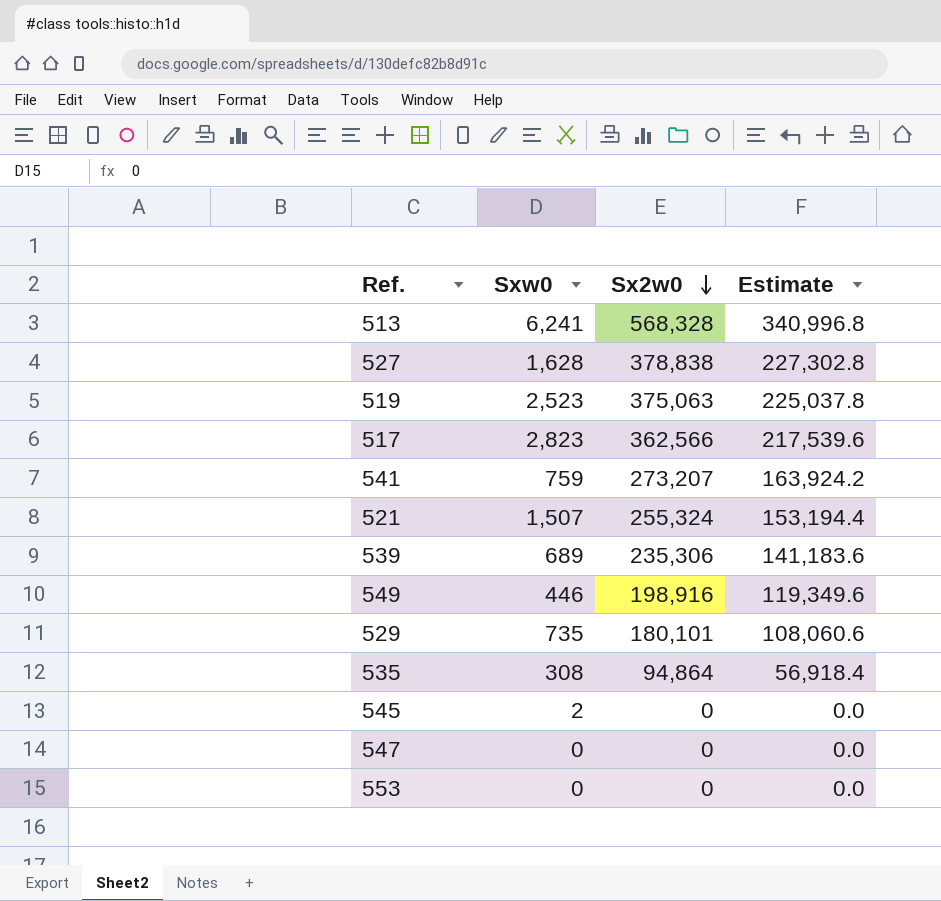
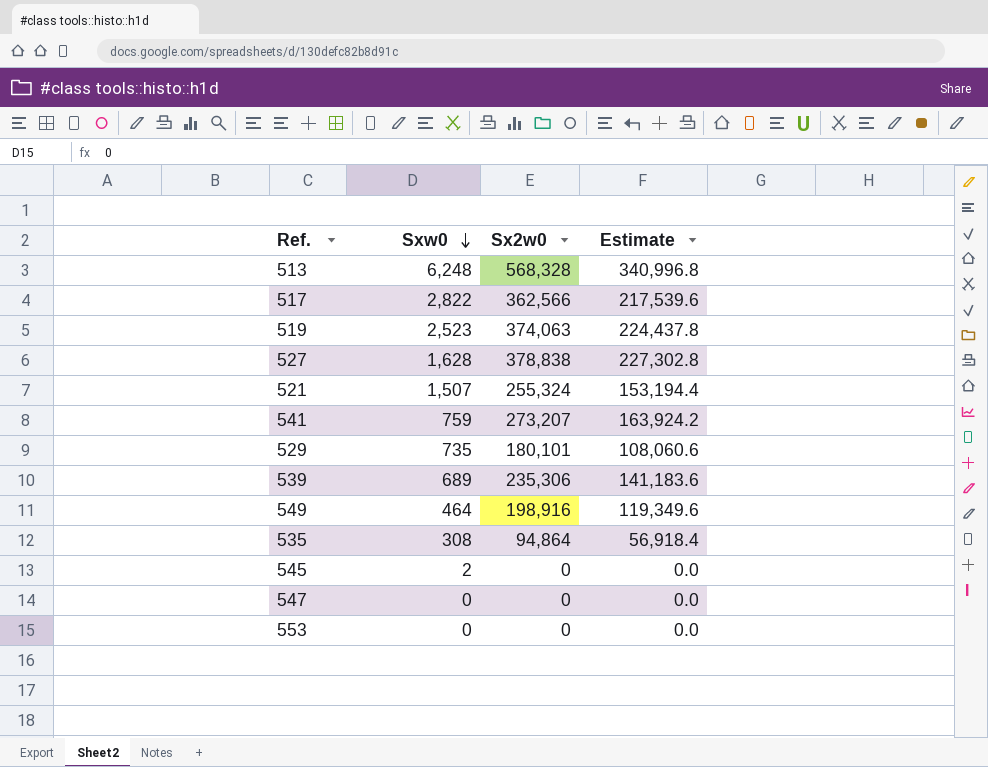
row order: Sx2w0 descending -> Sxw0 descending
513 | Sxw0: 6,241 -> 6,248
517 | Sxw0: 2,823 -> 2,822
519 | Sx2w0: 375,063 -> 374,063
519 | Estimate: 225,037.8 -> 224,437.8
549 | Sxw0: 446 -> 464

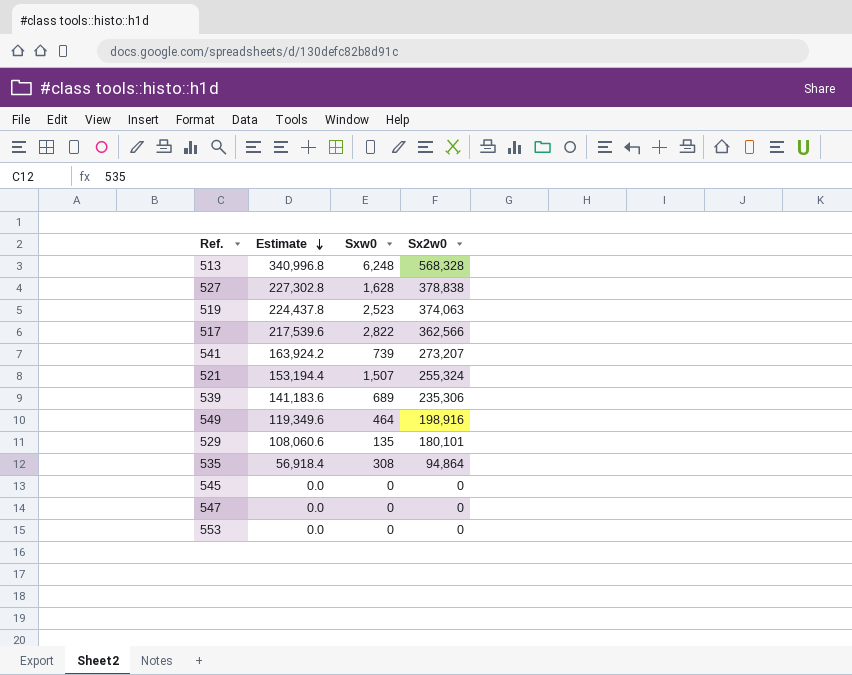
row order: Sxw0 descending -> Estimate descending
column Estimate | position: 4 -> 2
541 | Sxw0: 759 -> 739
529 | Sxw0: 735 -> 135
545 | Sxw0: 2 -> 0

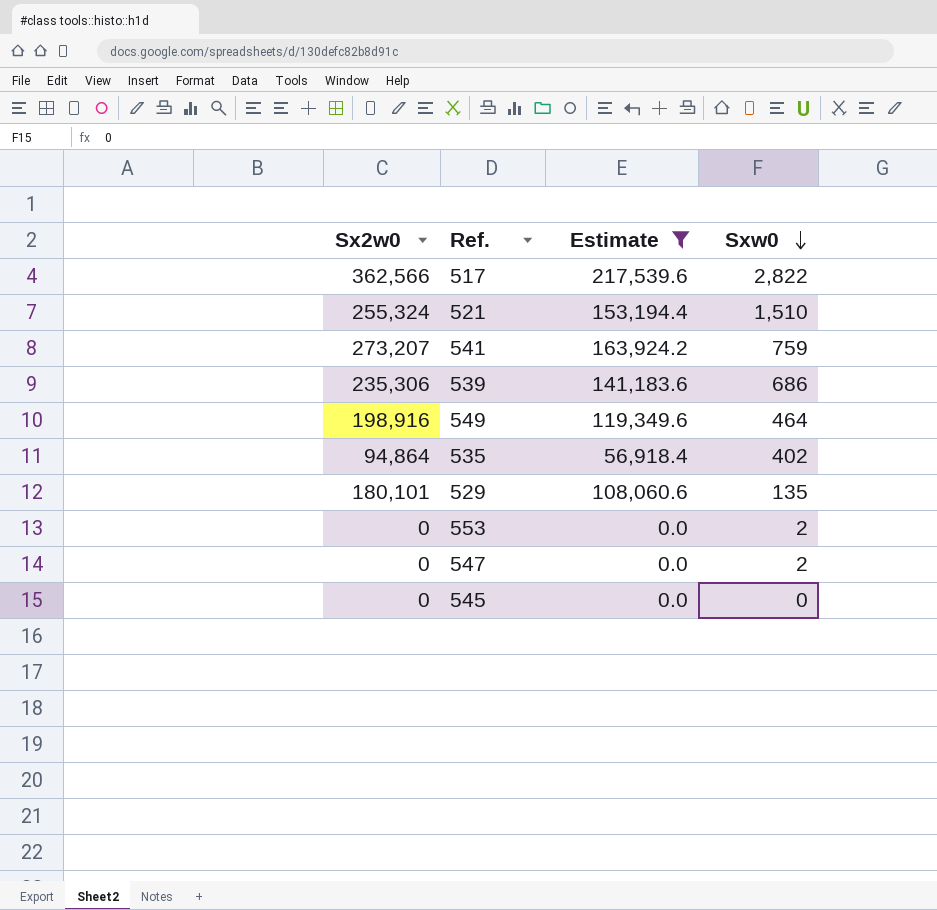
filter: none -> Estimate <= 217,539.6
row order: Estimate descending -> Sxw0 descending
column Sx2w0 | position: 4 -> 1
521 | Sxw0: 1,507 -> 1,510
541 | Sxw0: 739 -> 759
539 | Sxw0: 689 -> 686
535 | Sxw0: 308 -> 402
553 | Sxw0: 0 -> 2
547 | Sxw0: 0 -> 2

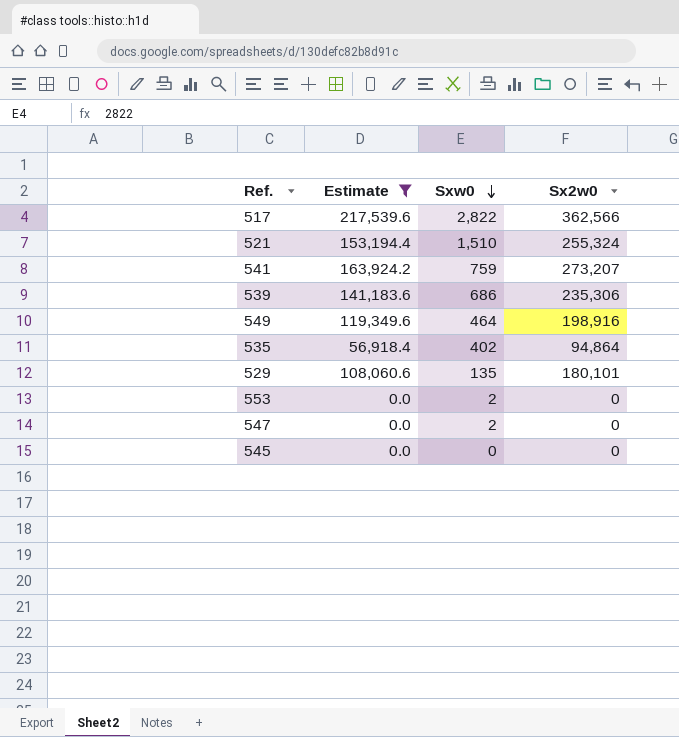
column Sx2w0 | position: 1 -> 4

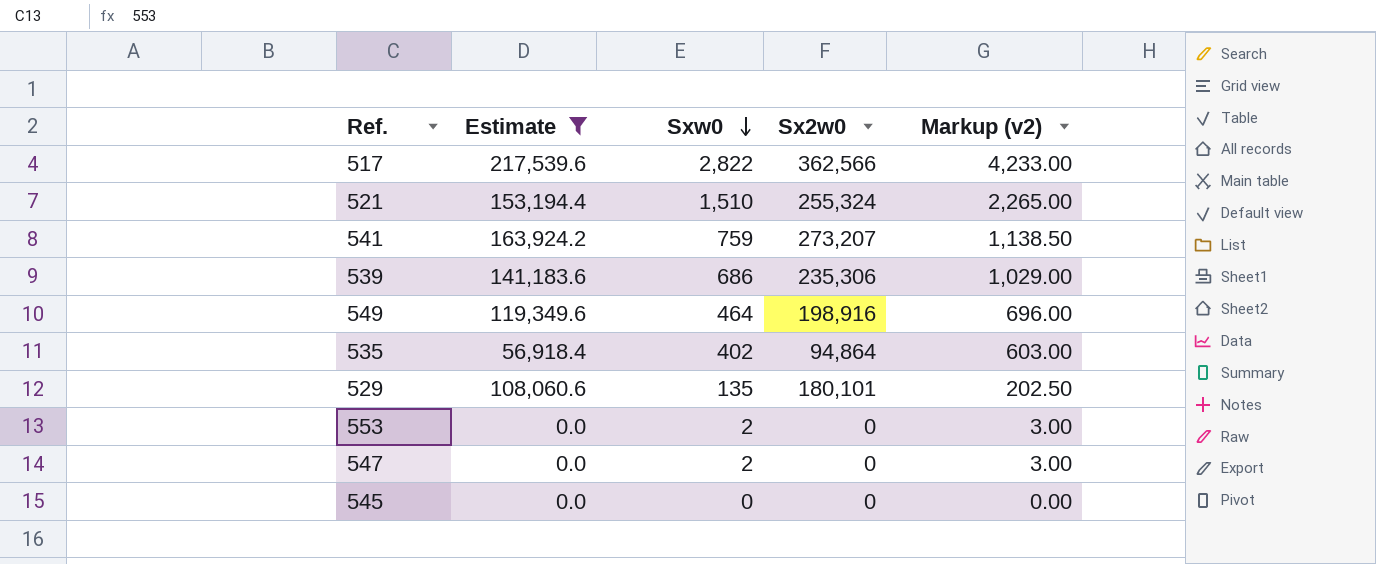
column Markup (v2) | formula: none -> [Sxw0] * 1.5

